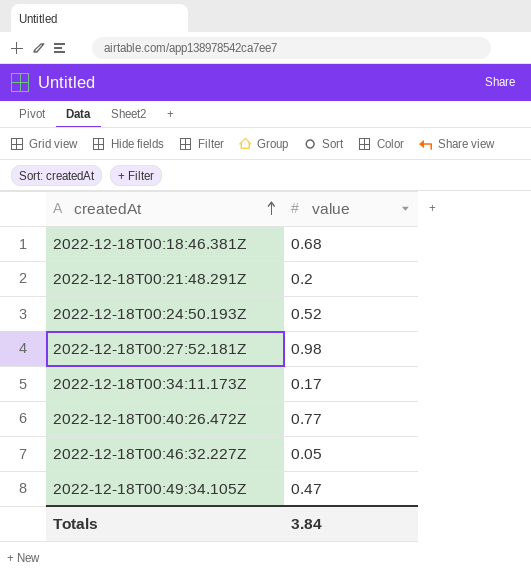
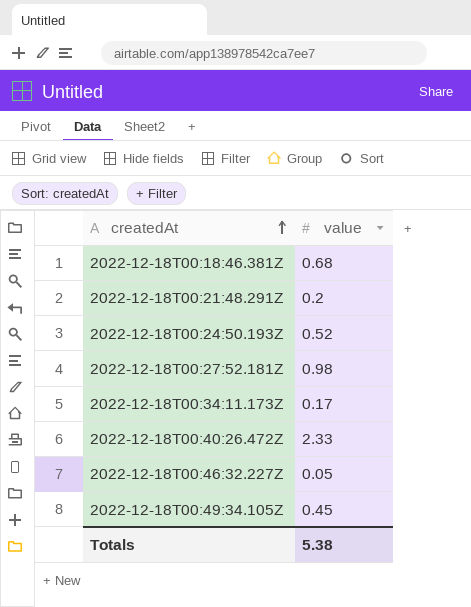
2022-12-18T00:40:26.472Z | value: 0.77 -> 2.33
2022-12-18T00:49:34.105Z | value: 0.47 -> 0.45
Totals | value: 3.84 -> 5.38

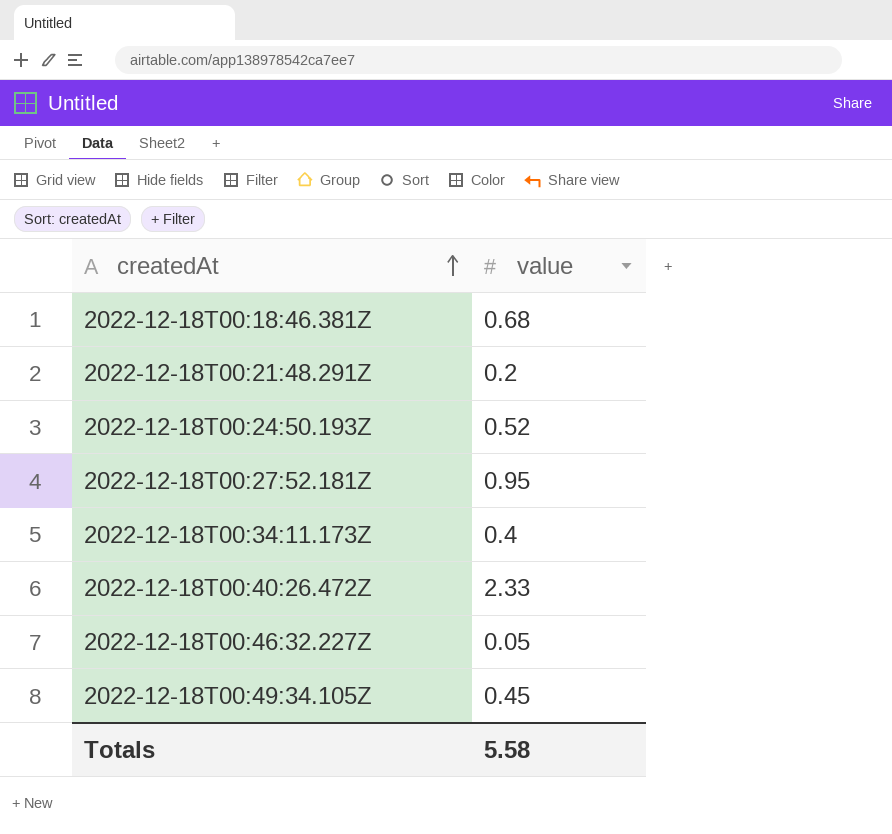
2022-12-18T00:27:52.181Z | value: 0.98 -> 0.95
2022-12-18T00:34:11.173Z | value: 0.17 -> 0.4
Totals | value: 5.38 -> 5.58

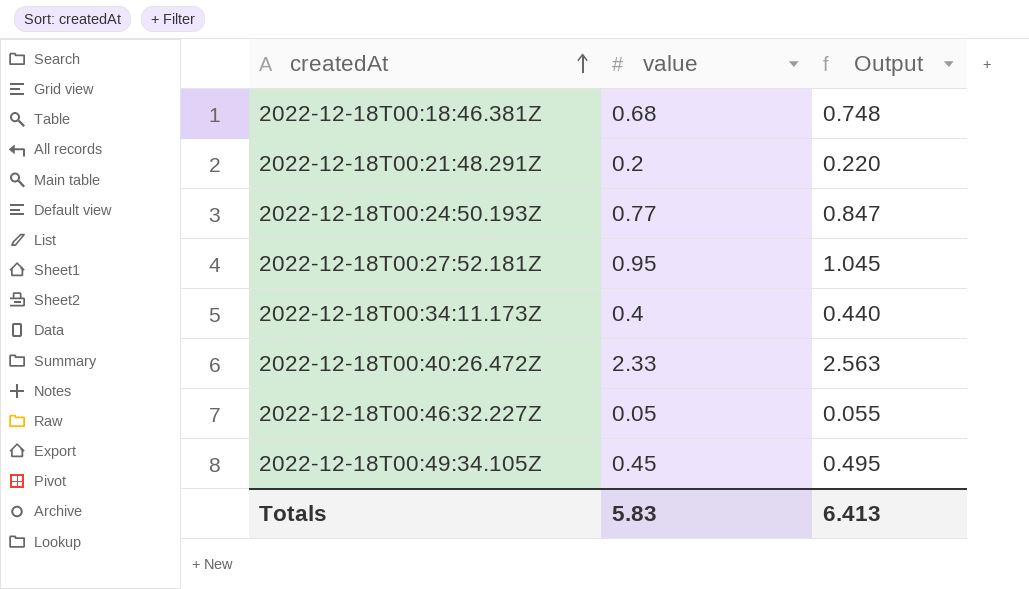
column Output | formula: none -> [value] * 1.1
2022-12-18T00:24:50.193Z | value: 0.52 -> 0.77
Totals | value: 5.58 -> 5.83

